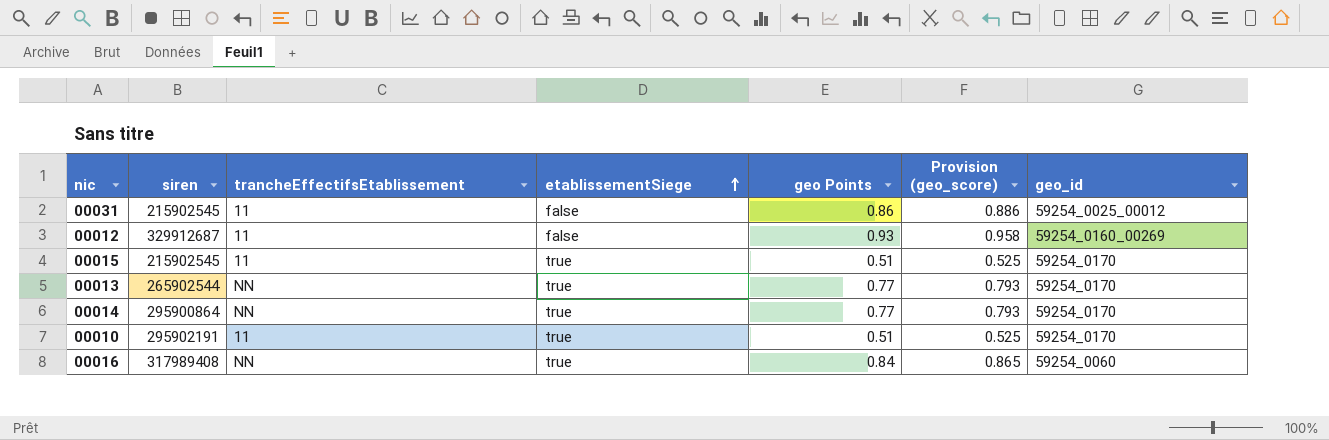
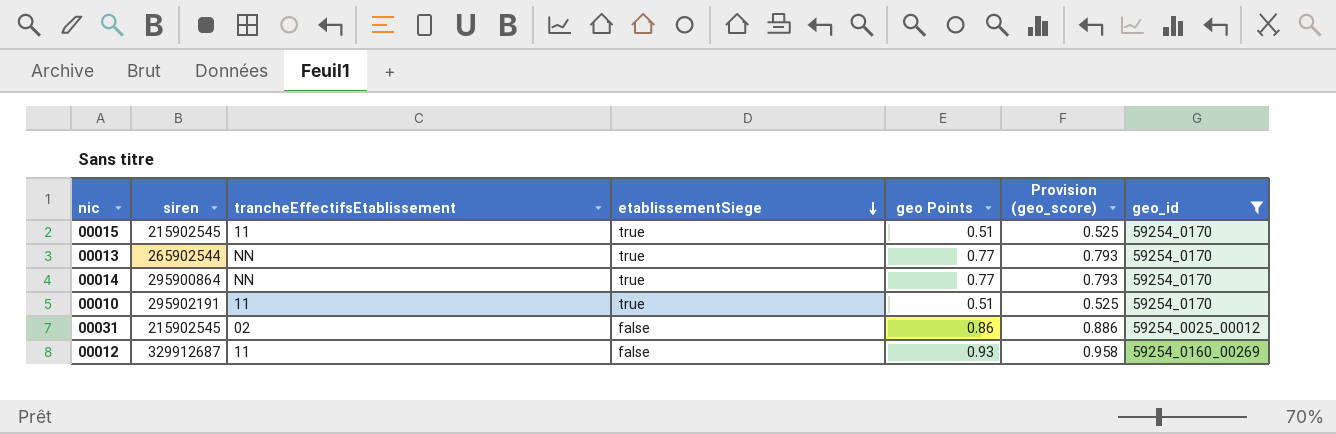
filter: none -> geo_id != 59254_0060
row order: etablissementSiege ascending -> etablissementSiege descending
00031 | trancheEffectifsEtablissement: 11 -> 02

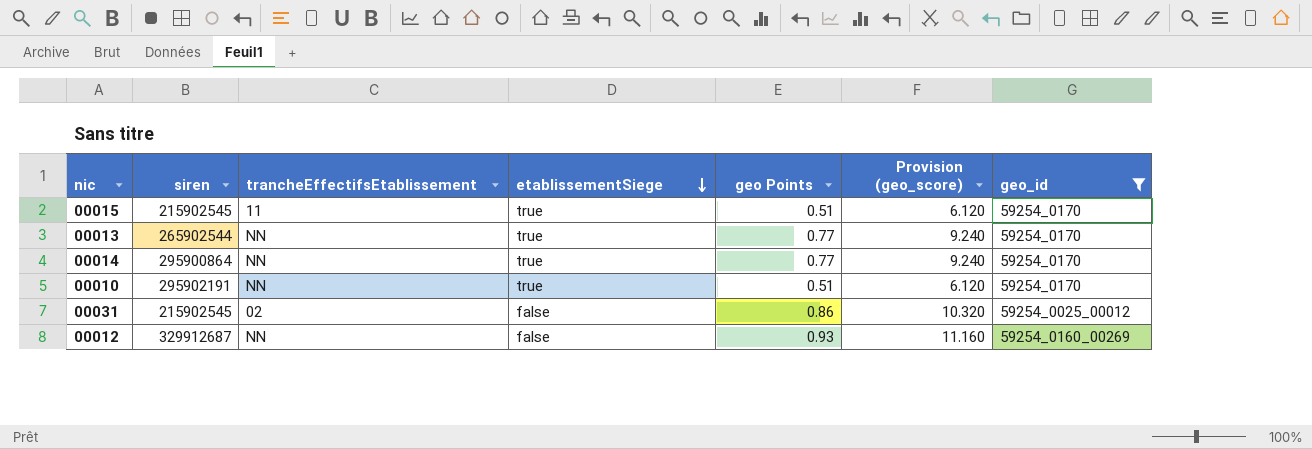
column Provision (geo_score) | formula: [geo Points] * 1.03 -> [geo Points] * 12
00010 | trancheEffectifsEtablissement: 11 -> NN
00012 | trancheEffectifsEtablissement: 11 -> NN

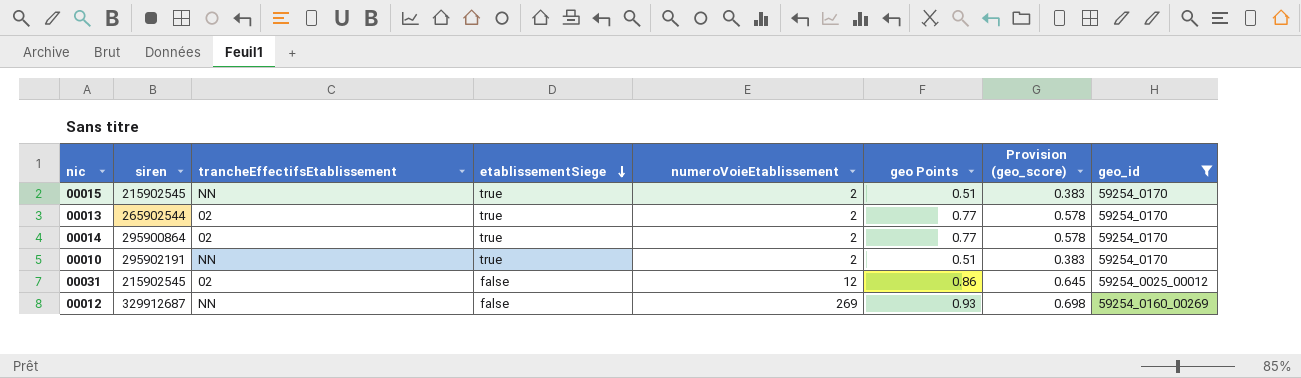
column numeroVoieEtablissement | position: none -> 5
column Provision (geo_score) | formula: [geo Points] * 12 -> [geo Points] * 0.75
00015 | trancheEffectifsEtablissement: 11 -> NN
00013 | trancheEffectifsEtablissement: NN -> 02
00014 | trancheEffectifsEtablissement: NN -> 02

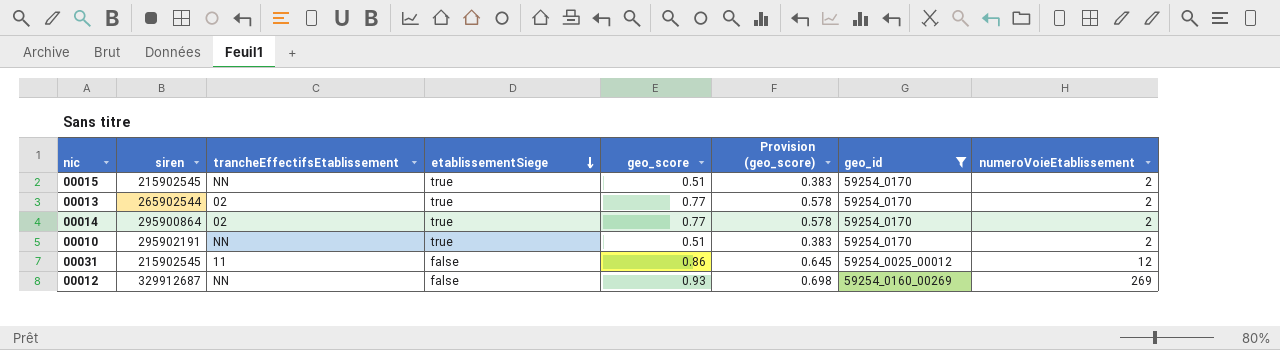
column name: geo Points -> geo_score
column numeroVoieEtablissement | position: 5 -> 8
00031 | trancheEffectifsEtablissement: 02 -> 11

